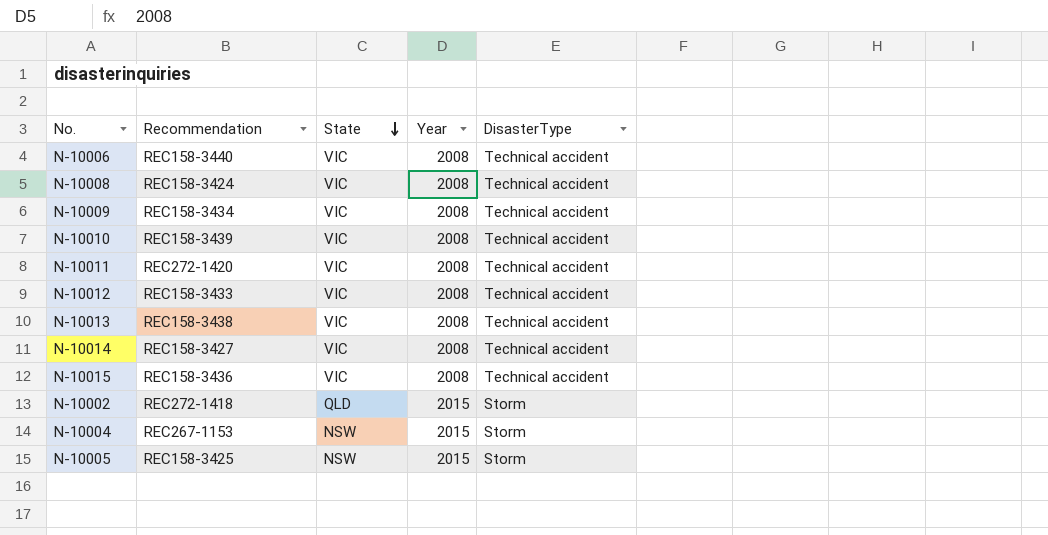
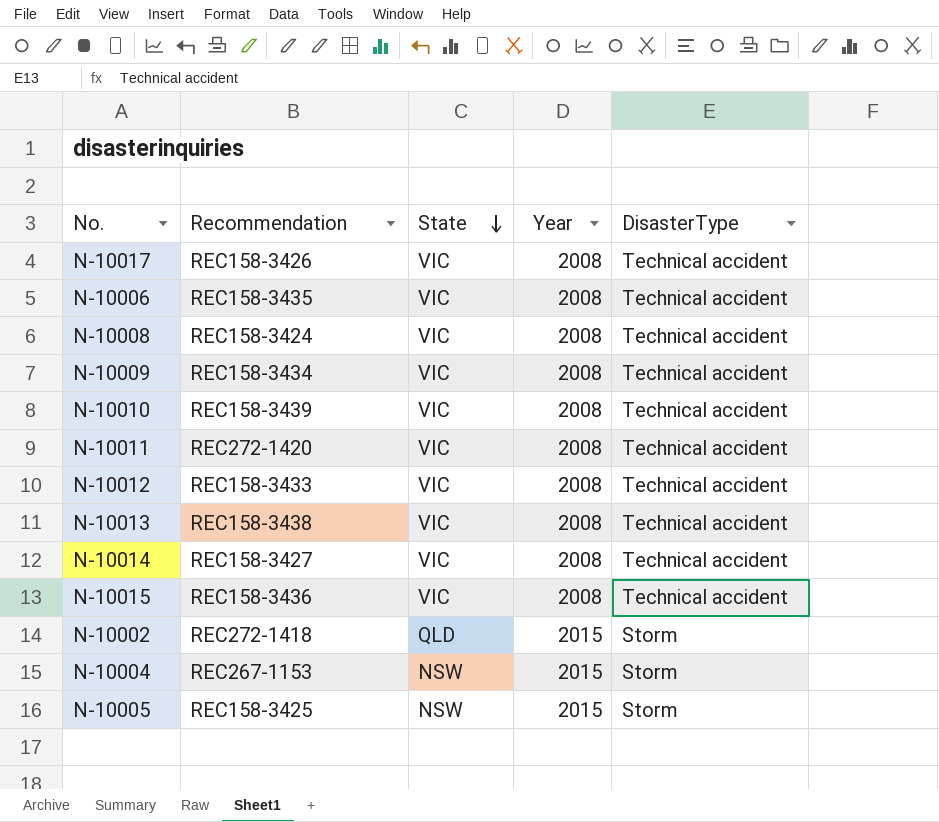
row N-10017: none -> REC158-3426 | VIC | 2008 | Technical accident
N-10006 | Recommendation: REC158-3440 -> REC158-3435

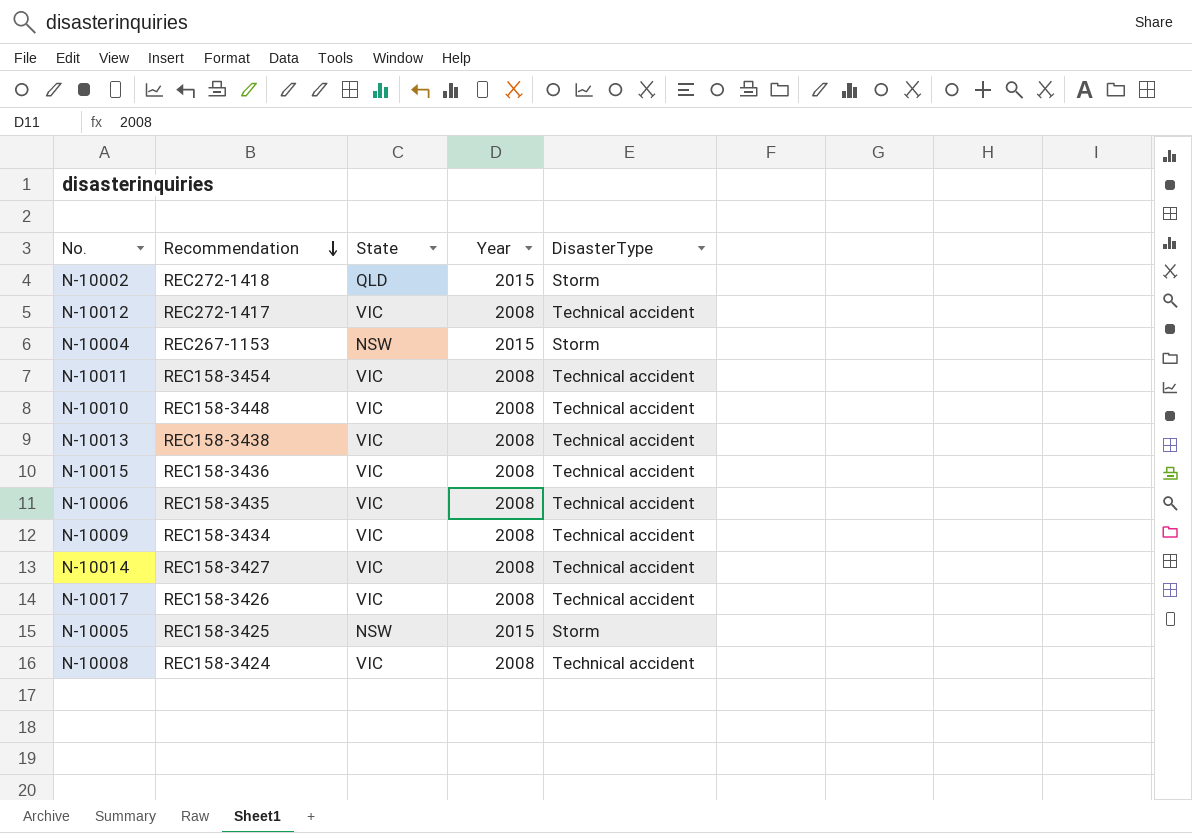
row order: State descending -> Recommendation descending
N-10012 | Recommendation: REC158-3433 -> REC272-1417
N-10011 | Recommendation: REC272-1420 -> REC158-3454
N-10010 | Recommendation: REC158-3439 -> REC158-3448

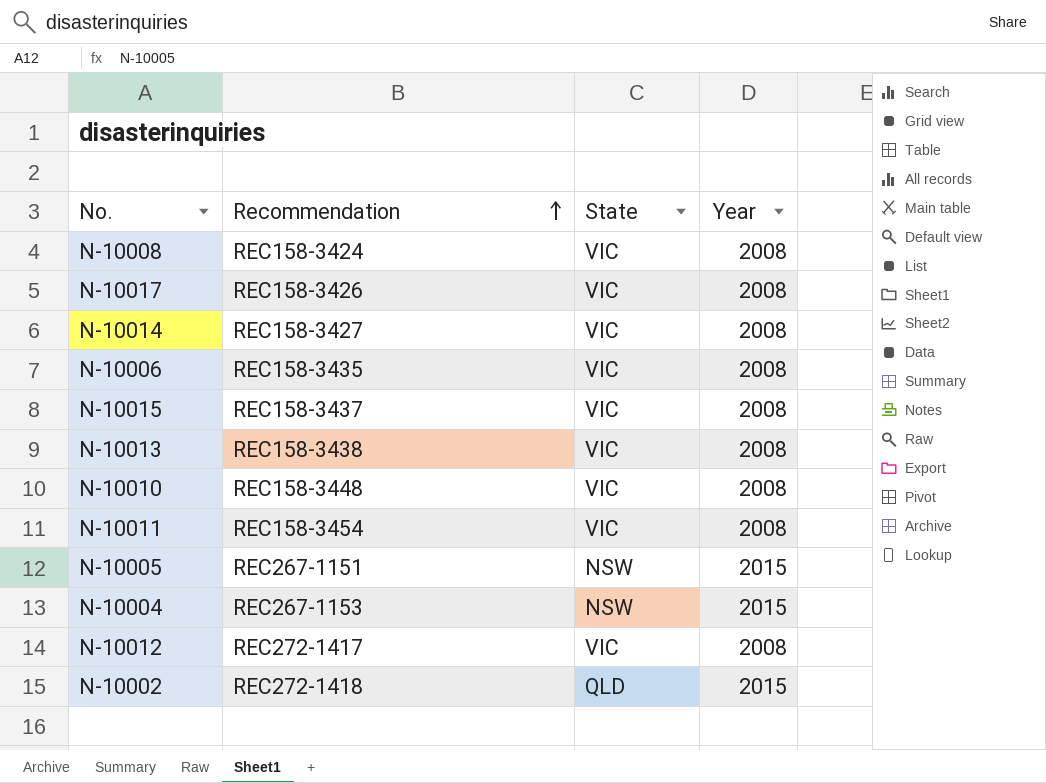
row order: Recommendation descending -> Recommendation ascending
column DisasterType | position: 5 -> none
row N-10009: REC158-3434 | VIC | 2008 | Technical accident -> none
N-10015 | Recommendation: REC158-3436 -> REC158-3437
N-10005 | Recommendation: REC158-3425 -> REC267-1151

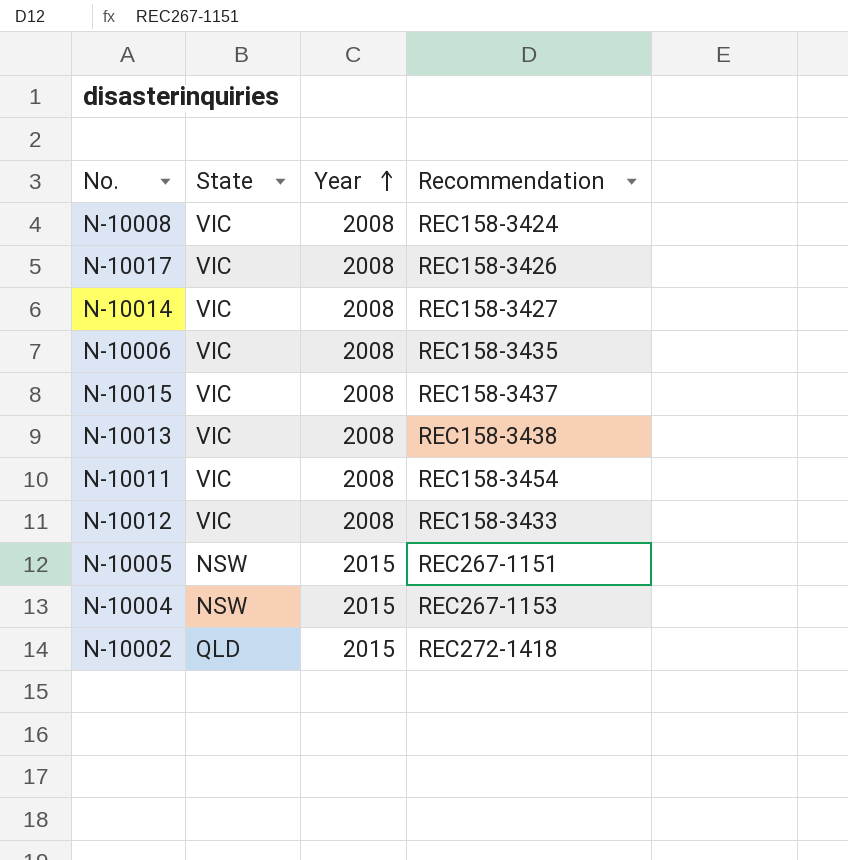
row order: Recommendation ascending -> Year ascending
column Recommendation | position: 2 -> 4
row N-10010: REC158-3448 | VIC | 2008 -> none
N-10012 | Recommendation: REC272-1417 -> REC158-3433

